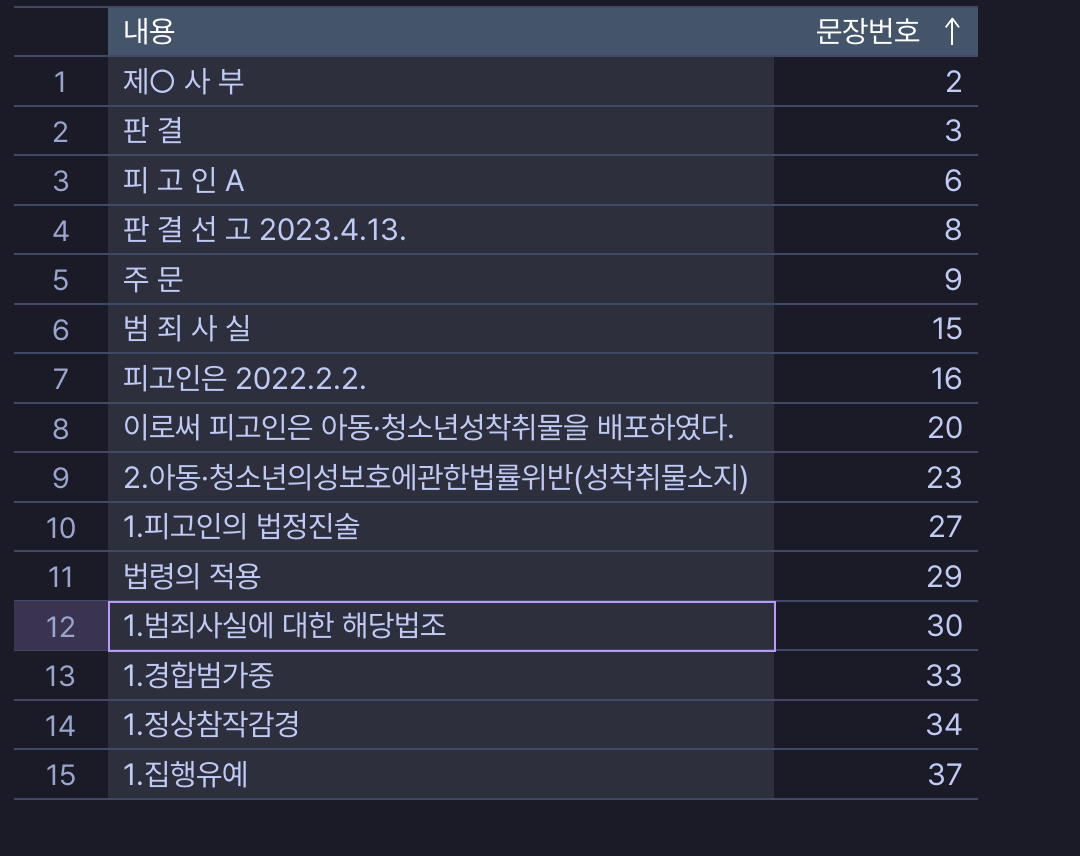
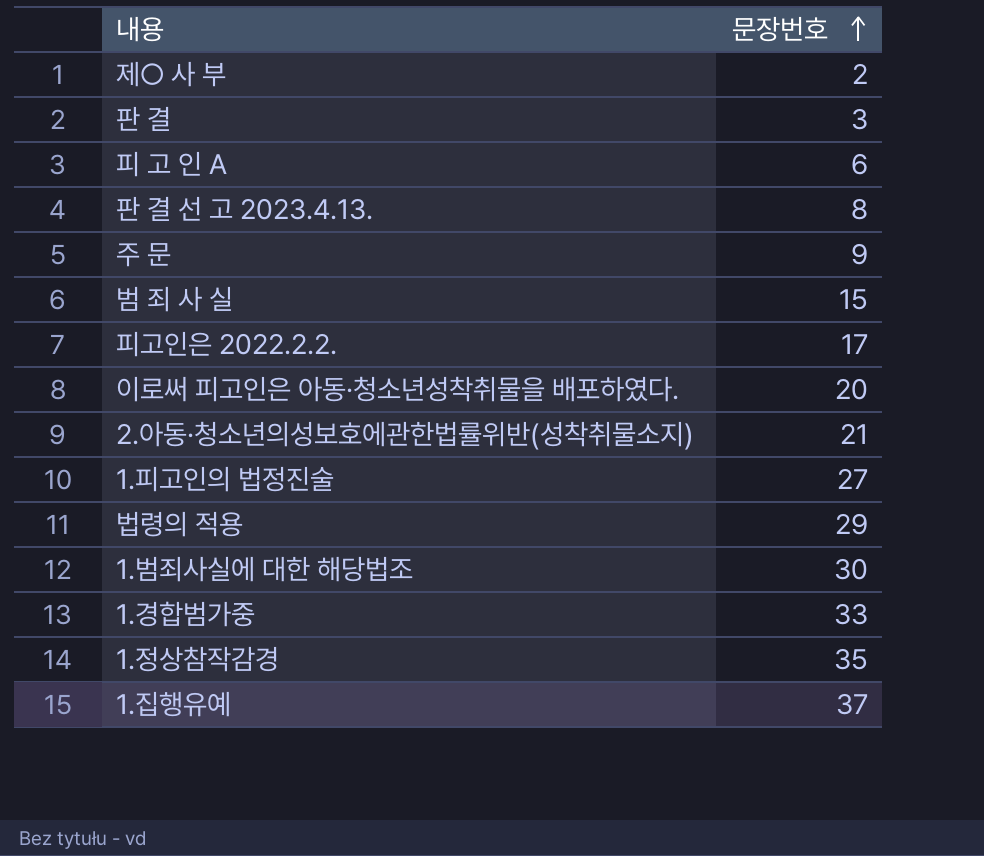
피고인은 2022.2.2. | 문장번호: 16 -> 17
2.아동·청소년의성보호에관한법률위반(성착취물소지) | 문장번호: 23 -> 21
1.정상참작감경 | 문장번호: 34 -> 35

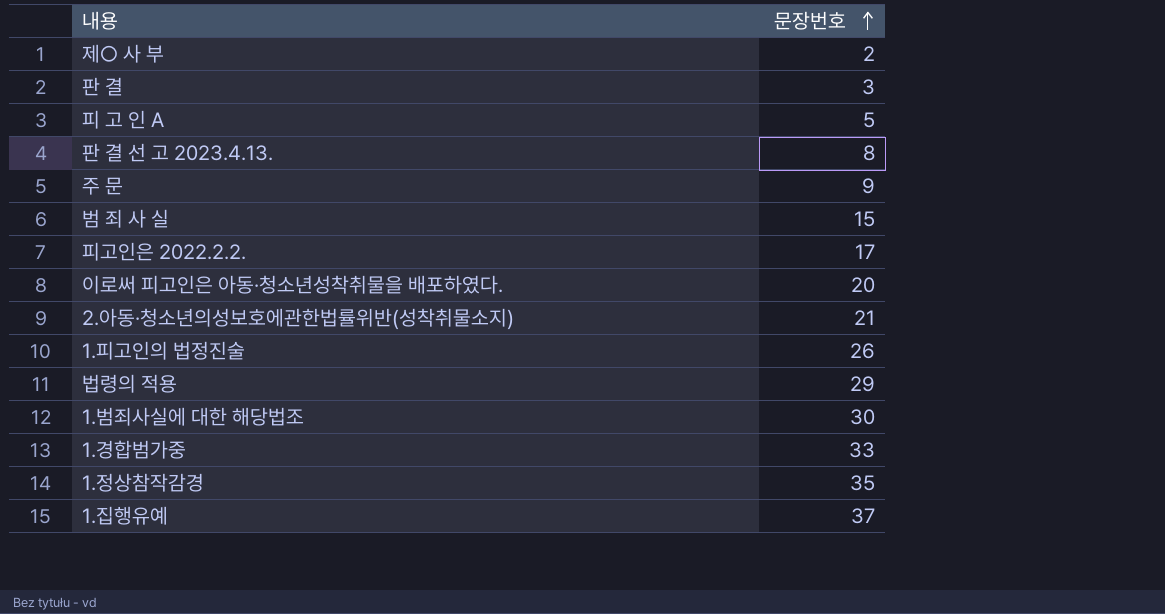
피 고 인 A | 문장번호: 6 -> 5
1.피고인의 법정진술 | 문장번호: 27 -> 26

